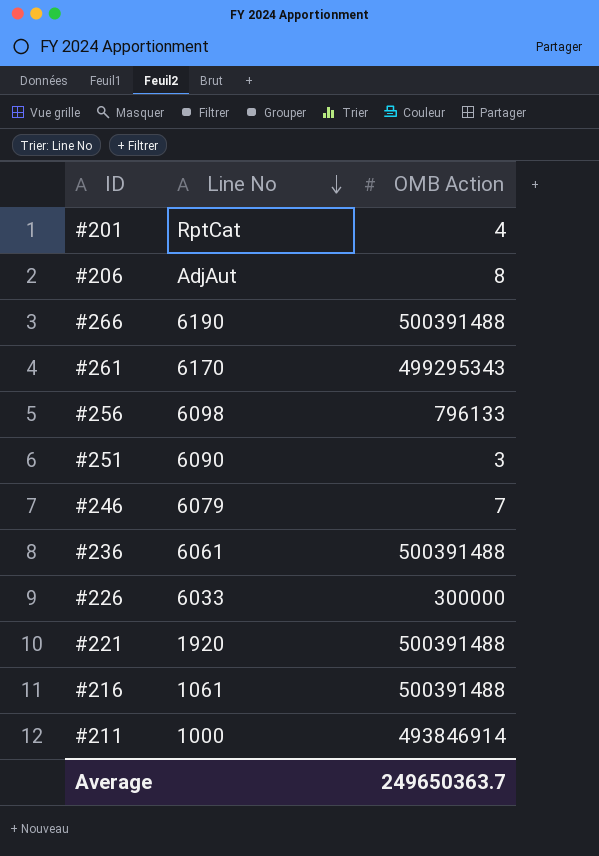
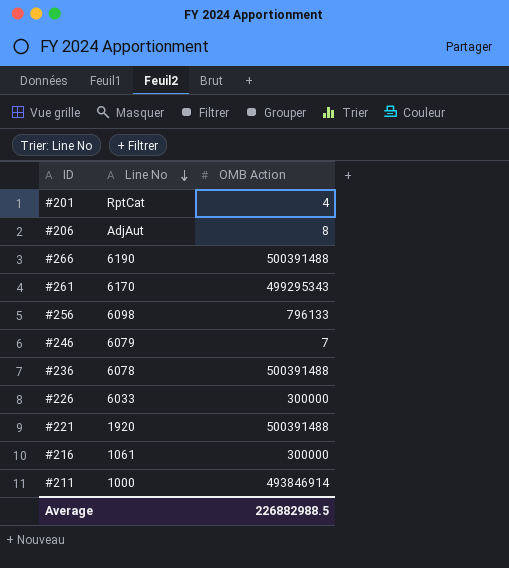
row #251: 6090 | 3 -> none
#236 | Line No: 6061 -> 6078
#216 | OMB Action: 500391488 -> 300000
Average | OMB Action: 249650363.7 -> 226882988.5

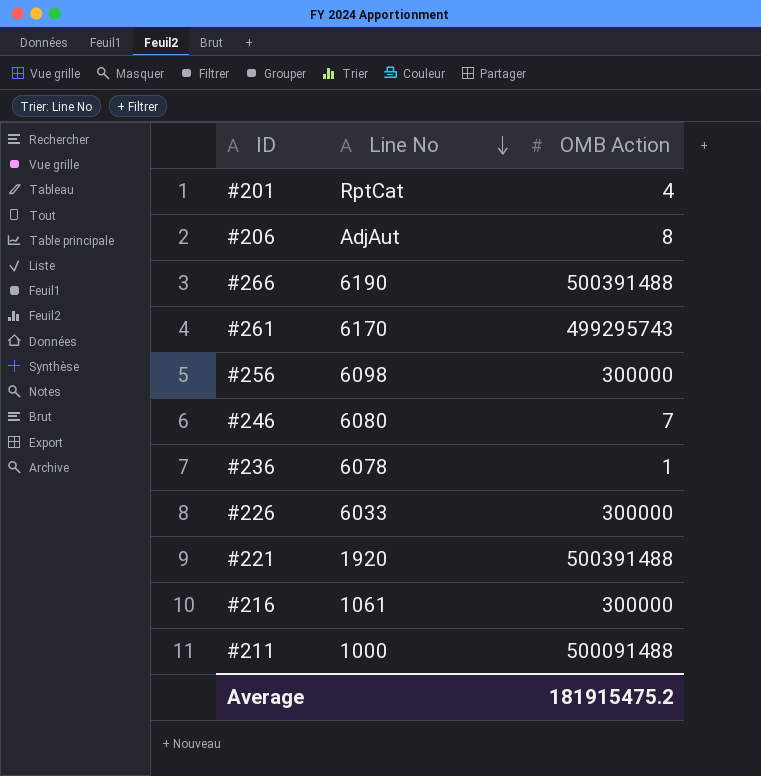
#261 | OMB Action: 499295343 -> 499295743
#256 | OMB Action: 796133 -> 300000
#246 | Line No: 6079 -> 6080
#236 | OMB Action: 500391488 -> 1
#211 | OMB Action: 493846914 -> 500091488
Average | OMB Action: 226882988.5 -> 181915475.2

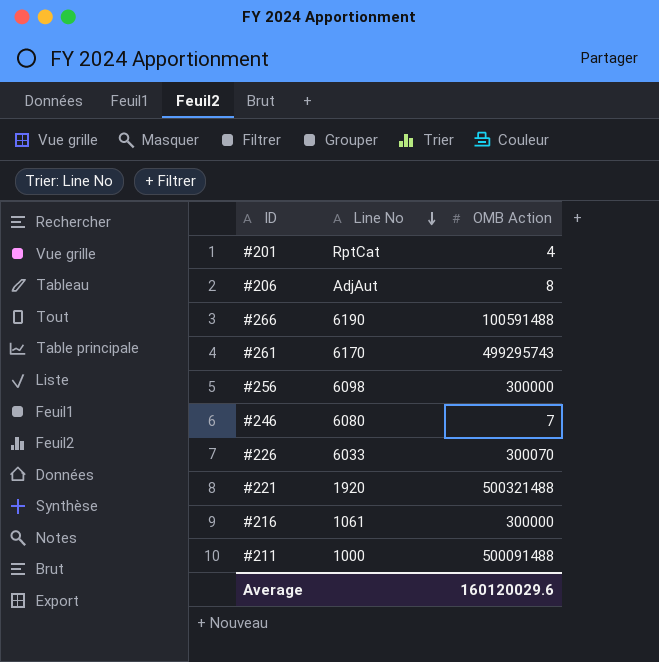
row #236: 6078 | 1 -> none
#266 | OMB Action: 500391488 -> 100591488
#226 | OMB Action: 300000 -> 300070
#221 | OMB Action: 500391488 -> 500321488
Average | OMB Action: 181915475.2 -> 160120029.6

